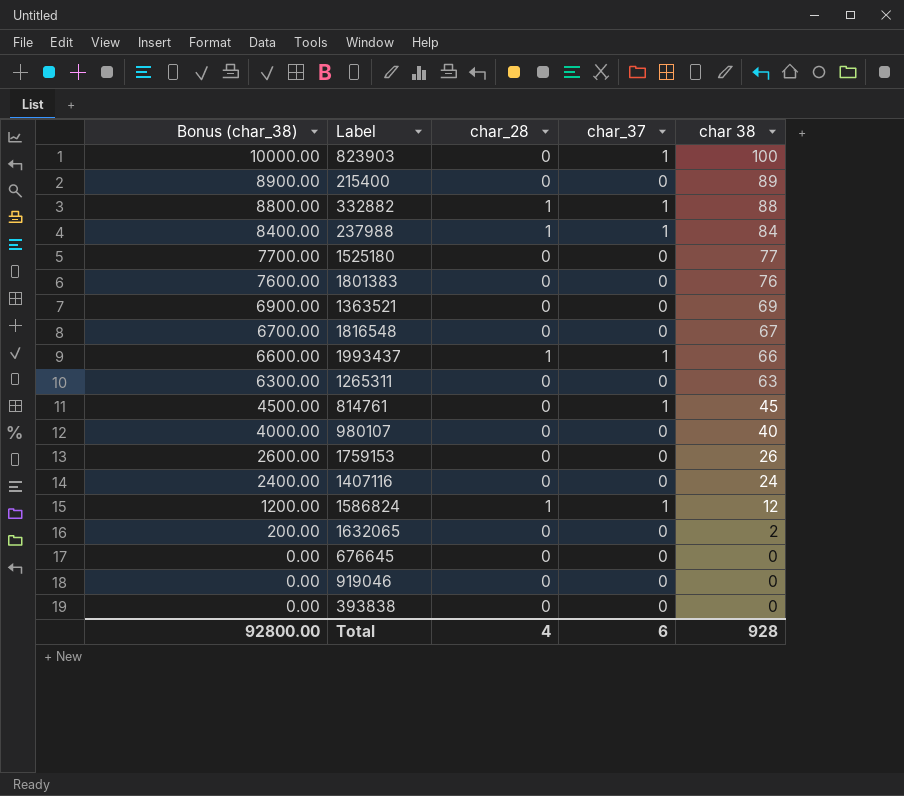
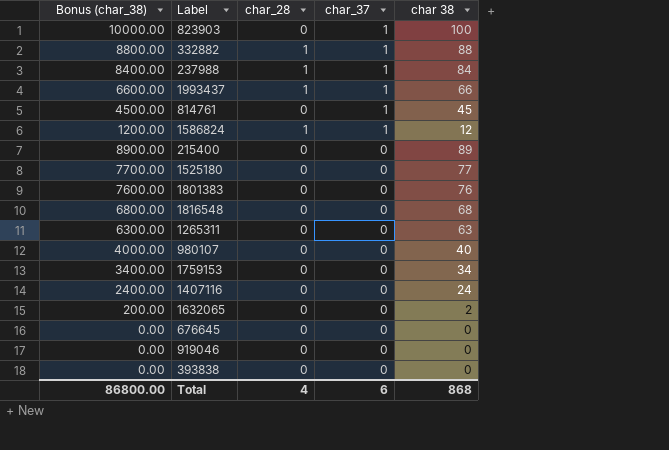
row order: Bonus (char_38) descending -> char_37 descending
row 1363521: 6900.00 | 0 | 0 | 69 -> none
1816548 | Bonus (char_38): 6700.00 -> 6800.00
1816548 | char 38: 67 -> 68
1759153 | Bonus (char_38): 2600.00 -> 3400.00
1759153 | char 38: 26 -> 34
Total | Bonus (char_38): 92800.00 -> 86800.00
Total | char 38: 928 -> 868

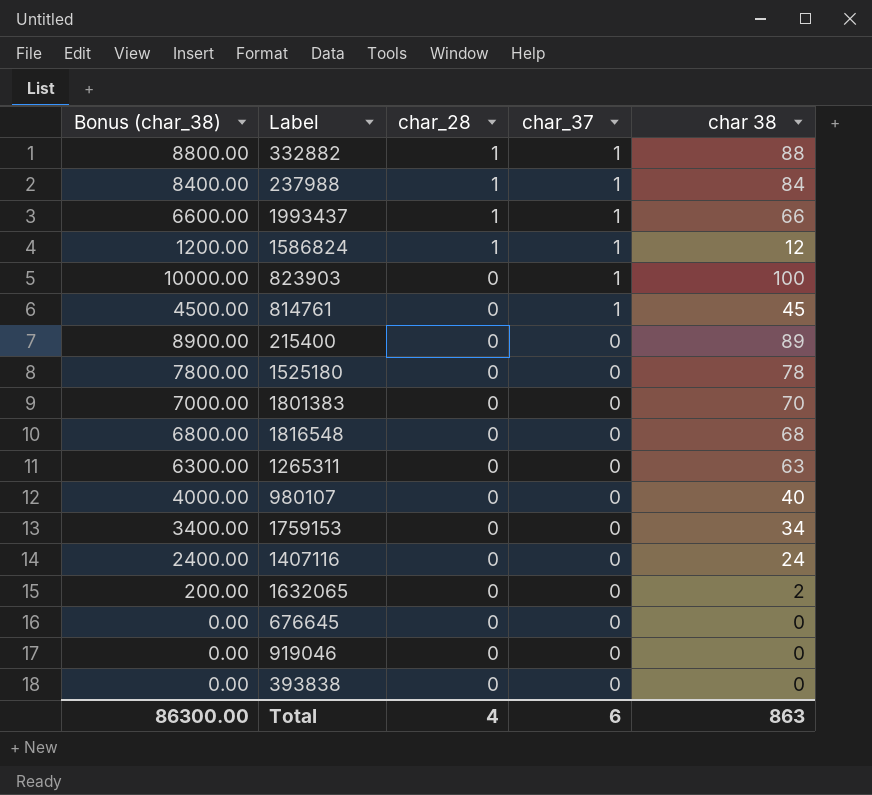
row order: char_37 descending -> char_28 descending
1525180 | Bonus (char_38): 7700.00 -> 7800.00
1525180 | char 38: 77 -> 78
1801383 | Bonus (char_38): 7600.00 -> 7000.00
1801383 | char 38: 76 -> 70
Total | Bonus (char_38): 86800.00 -> 86300.00
Total | char 38: 868 -> 863

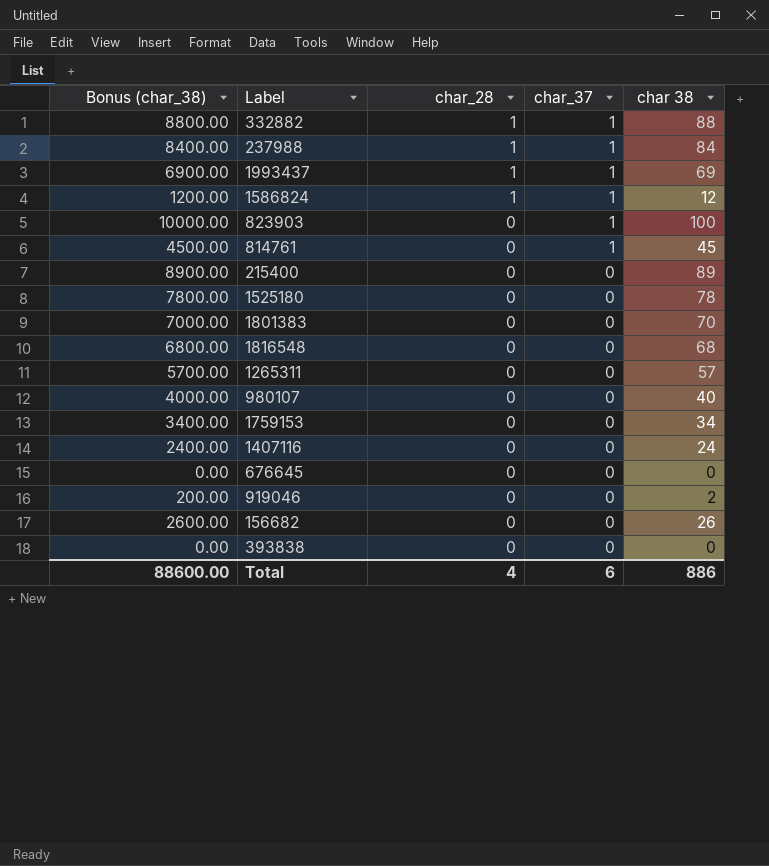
row 1632065: 200.00 | 0 | 0 | 2 -> none
1993437 | Bonus (char_38): 6600.00 -> 6900.00
1993437 | char 38: 66 -> 69
1265311 | Bonus (char_38): 6300.00 -> 5700.00
1265311 | char 38: 63 -> 57
919046 | Bonus (char_38): 0.00 -> 200.00
919046 | char 38: 0 -> 2
row 156682: none -> 2600.00 | 0 | 0 | 26
Total | Bonus (char_38): 86300.00 -> 88600.00
Total | char 38: 863 -> 886

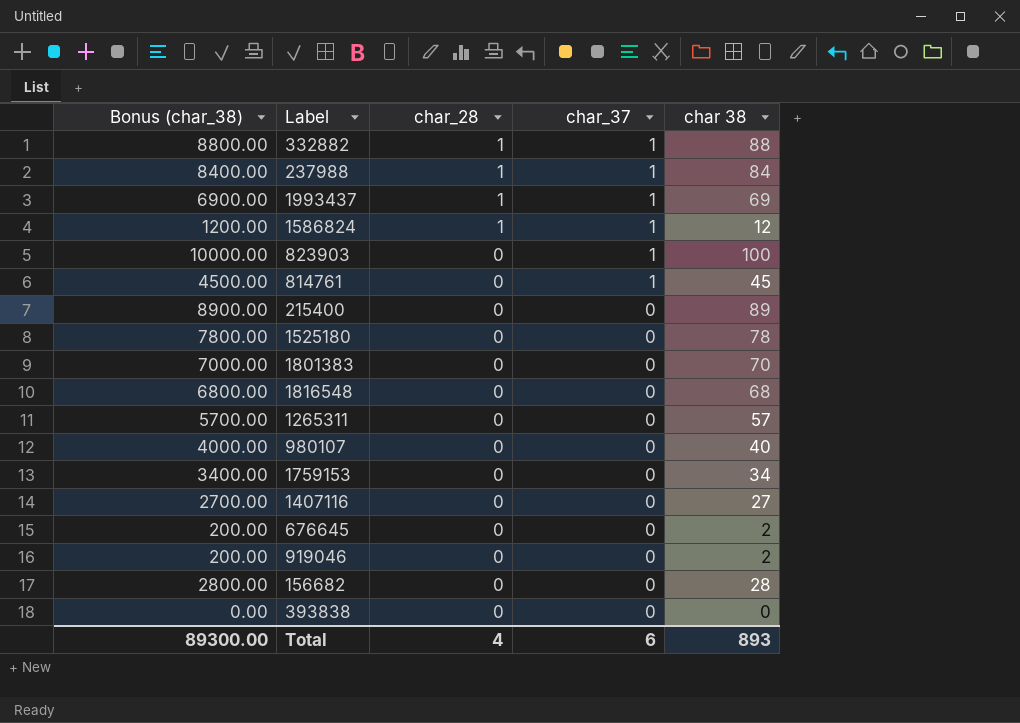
1407116 | Bonus (char_38): 2400.00 -> 2700.00
1407116 | char 38: 24 -> 27
676645 | Bonus (char_38): 0.00 -> 200.00
676645 | char 38: 0 -> 2
156682 | Bonus (char_38): 2600.00 -> 2800.00
156682 | char 38: 26 -> 28
Total | Bonus (char_38): 88600.00 -> 89300.00
Total | char 38: 886 -> 893

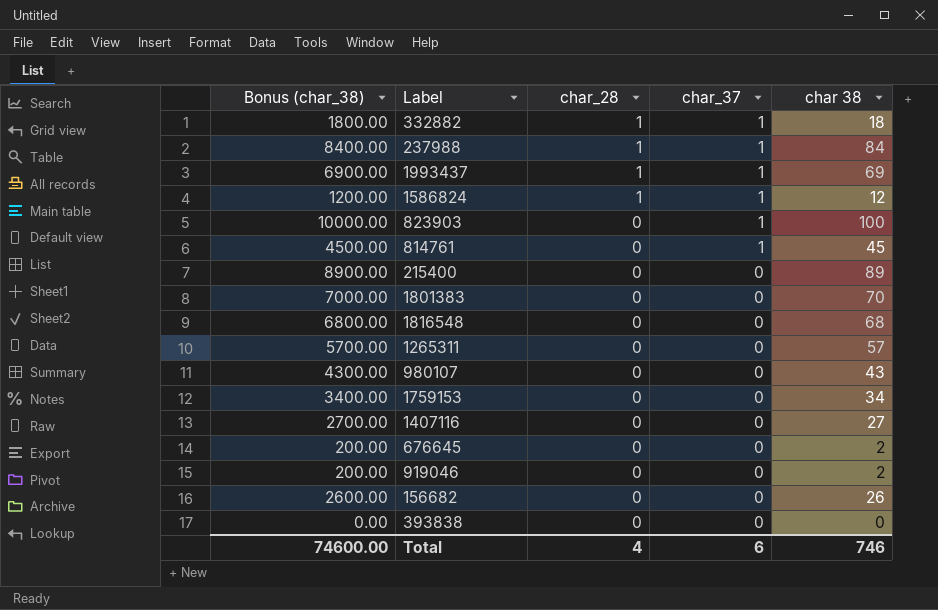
row 1525180: 7800.00 | 0 | 0 | 78 -> none
332882 | Bonus (char_38): 8800.00 -> 1800.00
332882 | char 38: 88 -> 18
980107 | Bonus (char_38): 4000.00 -> 4300.00
980107 | char 38: 40 -> 43
156682 | Bonus (char_38): 2800.00 -> 2600.00
156682 | char 38: 28 -> 26
Total | Bonus (char_38): 89300.00 -> 74600.00
Total | char 38: 893 -> 746

